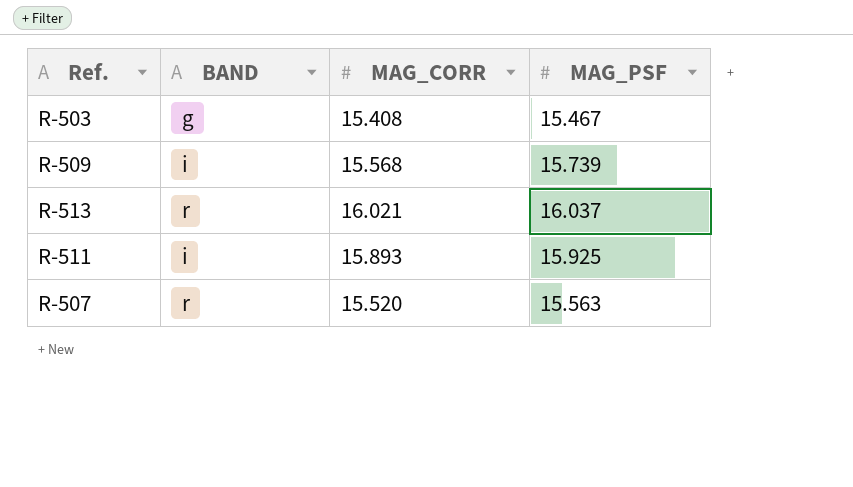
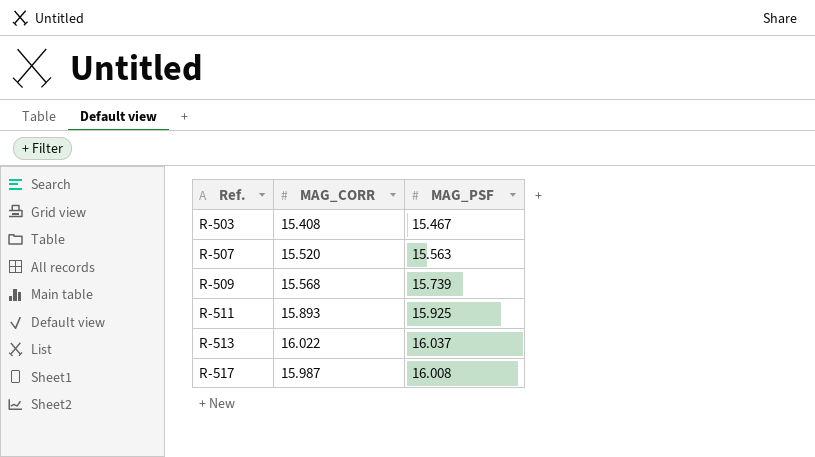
row order: none -> Ref. ascending
column BAND | position: 2 -> none
R-513 | MAG_CORR: 16.021 -> 16.022
row R-517: none -> 15.987 | 16.008

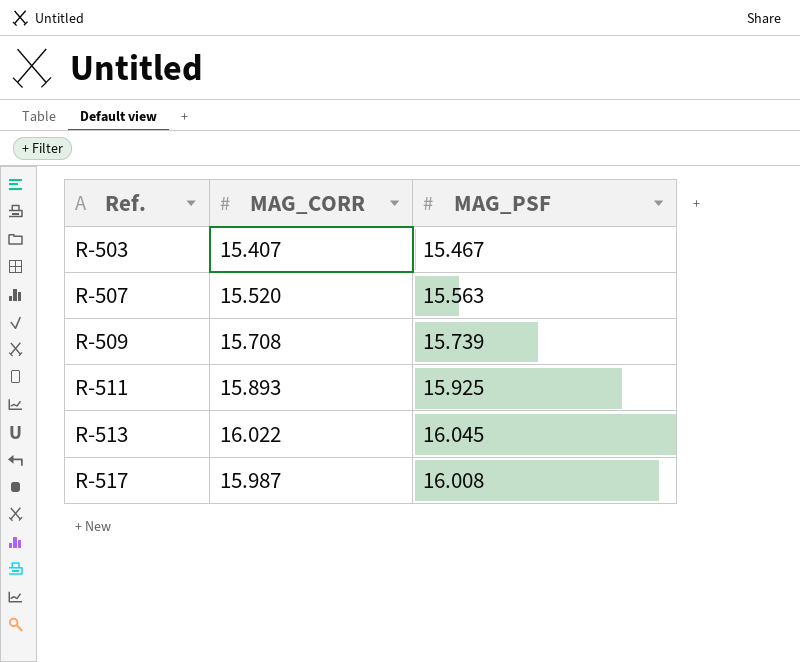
R-503 | MAG_CORR: 15.408 -> 15.407
R-509 | MAG_CORR: 15.568 -> 15.708
R-513 | MAG_PSF: 16.037 -> 16.045

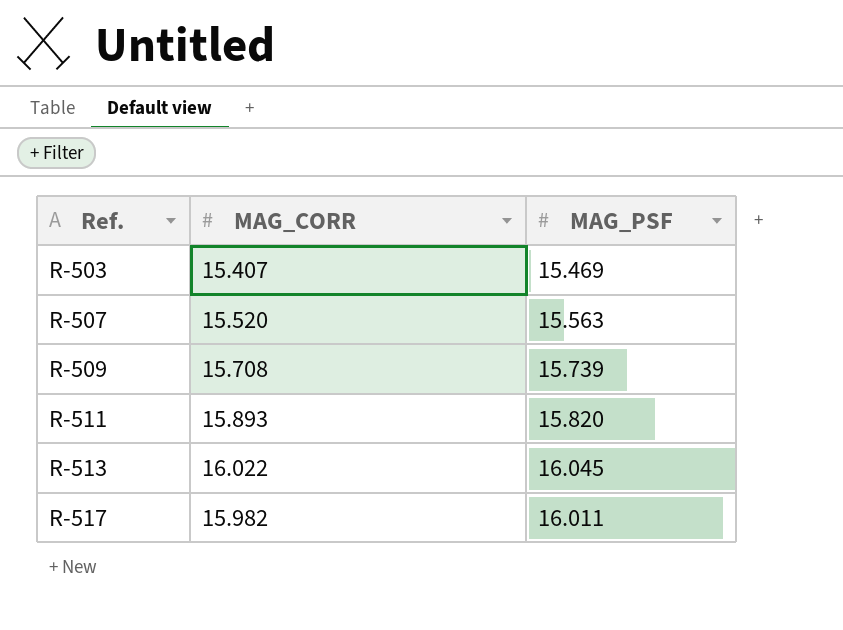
R-503 | MAG_PSF: 15.467 -> 15.469
R-511 | MAG_PSF: 15.925 -> 15.820
R-517 | MAG_CORR: 15.987 -> 15.982
R-517 | MAG_PSF: 16.008 -> 16.011

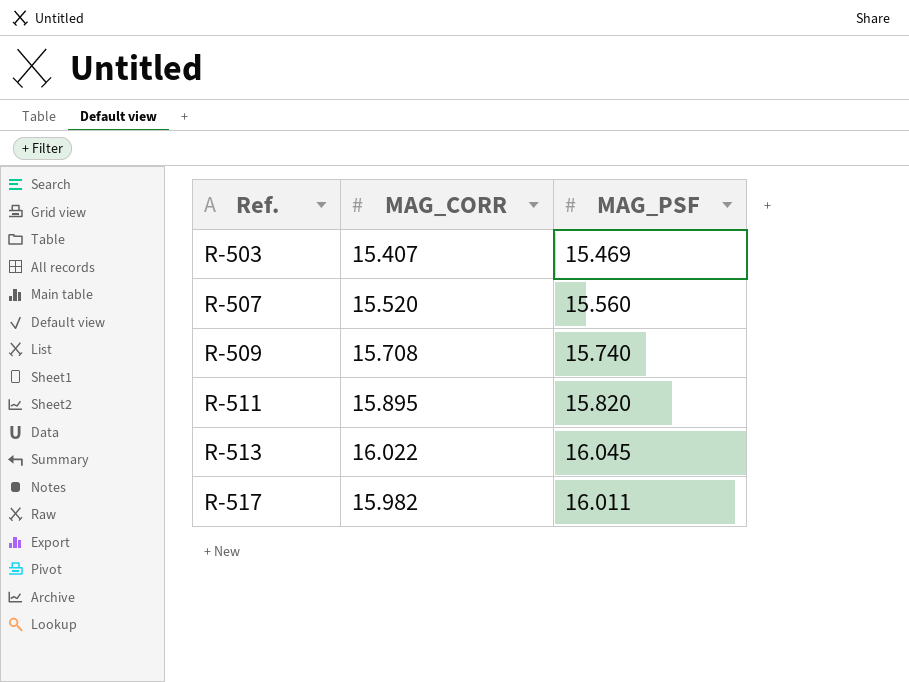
R-507 | MAG_PSF: 15.563 -> 15.560
R-509 | MAG_PSF: 15.739 -> 15.740
R-511 | MAG_CORR: 15.893 -> 15.895

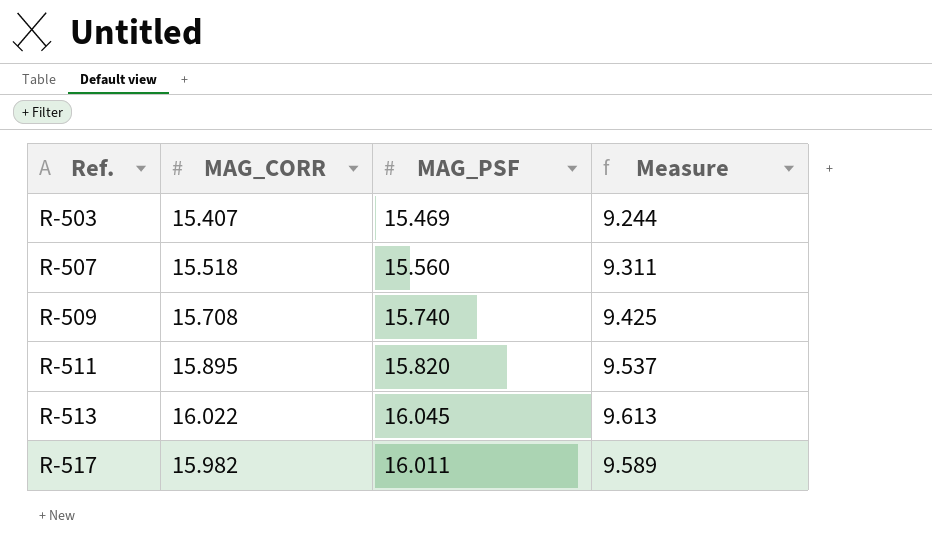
column Measure | formula: none -> [MAG_CORR] * 0.6
R-507 | MAG_CORR: 15.520 -> 15.518

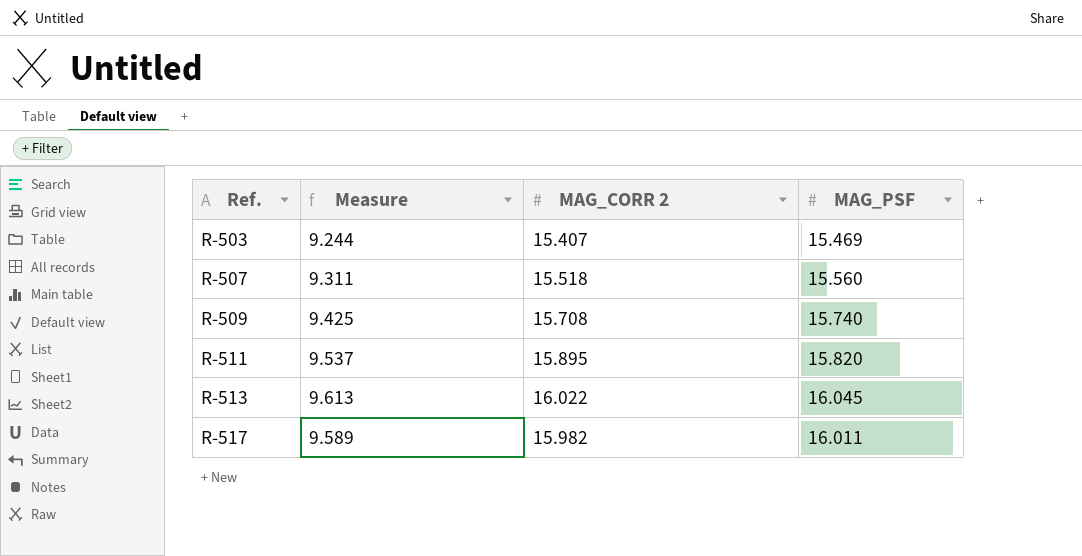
column Measure | position: 4 -> 2
column name: MAG_CORR -> MAG_CORR 2

